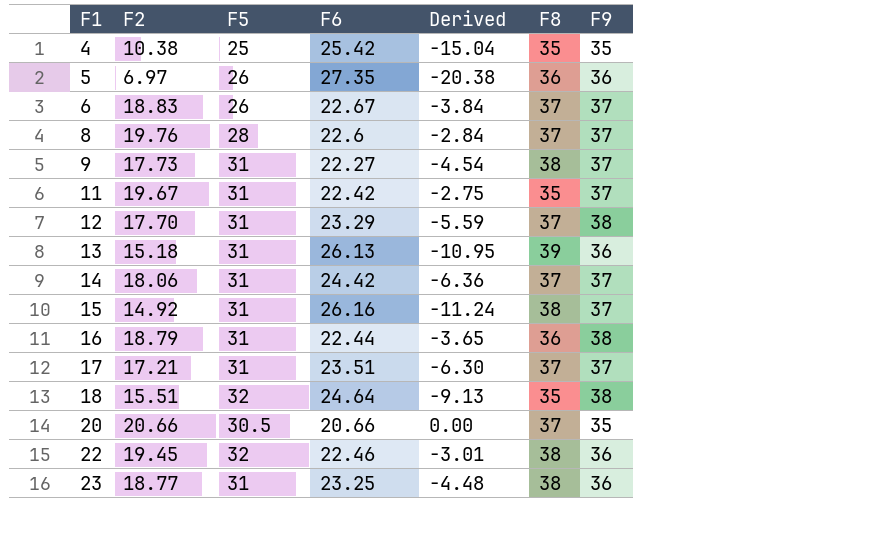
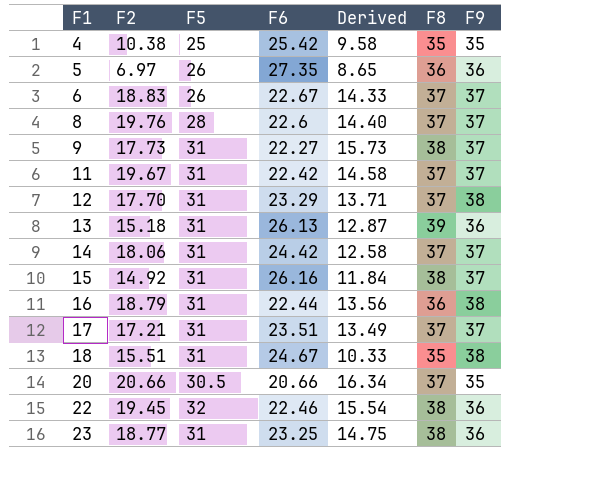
column Derived | formula: [F2] - [F6] -> [F8] - [F6]
11 | F8: 35 -> 37
18 | F5: 32 -> 31
18 | F6: 24.64 -> 24.67

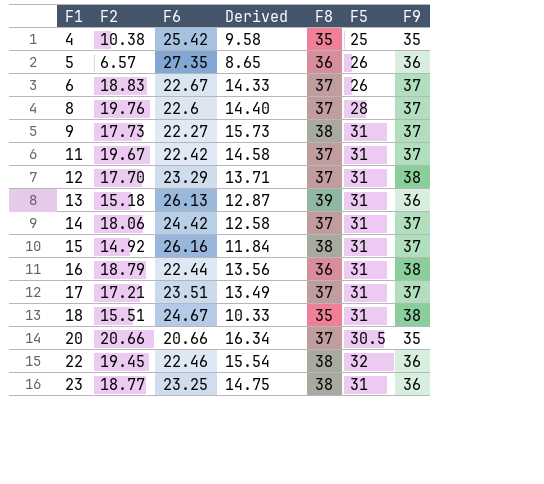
column F5 | position: 3 -> 6
5 | F2: 6.97 -> 6.57

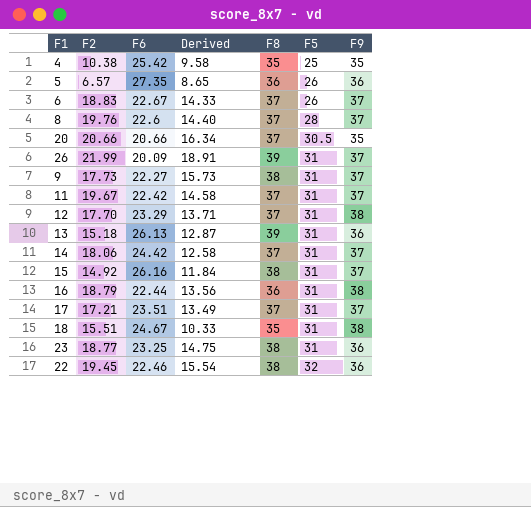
row order: F1 ascending -> F5 ascending
row 26: none -> 21.99 | 20.09 | 18.91 | 39 | 31 | 37

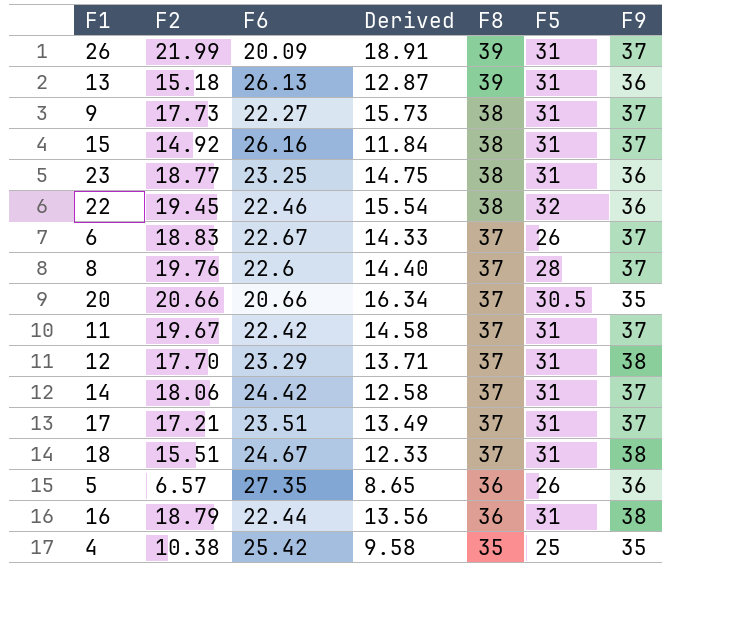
row order: F5 ascending -> F8 descending
18 | Derived: 10.33 -> 12.33
18 | F8: 35 -> 37

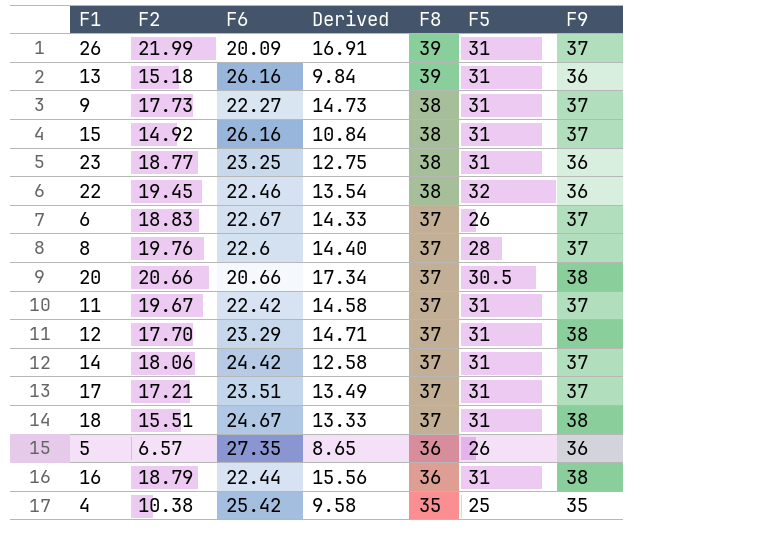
column Derived | formula: [F8] - [F6] -> [F9] - [F6]
13 | F6: 26.13 -> 26.16
20 | F9: 35 -> 38

